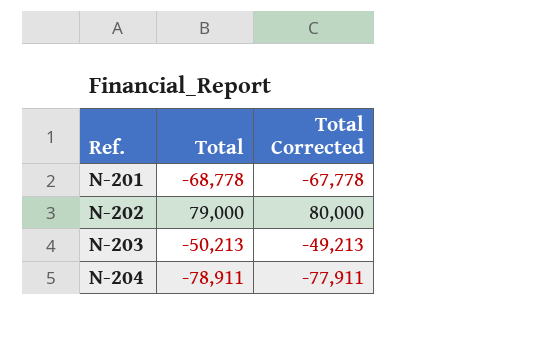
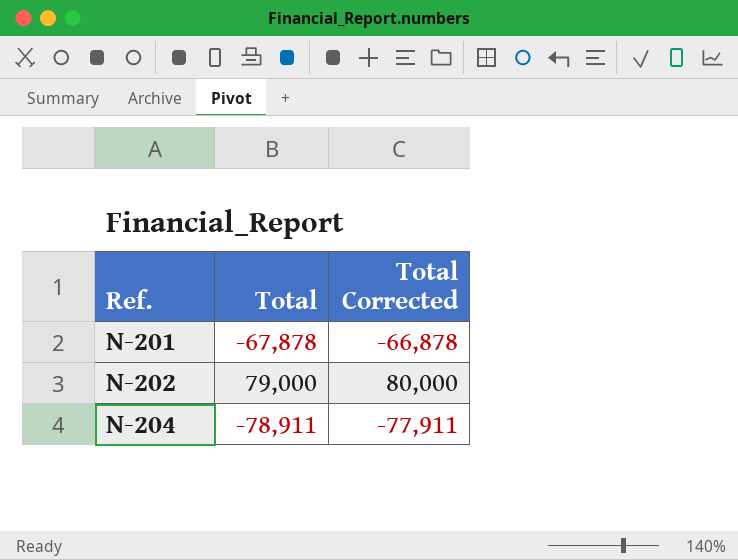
row N-203: -50,213 | -49,213 -> none
N-201 | Total: -68,778 -> -67,878
N-201 | Total Corrected: -67,778 -> -66,878

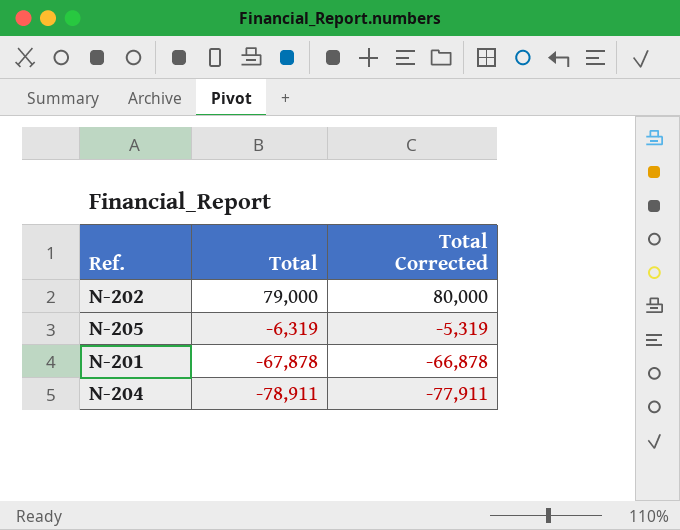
row order: Ref. ascending -> Total descending
row N-205: none -> -6,319 | -5,319

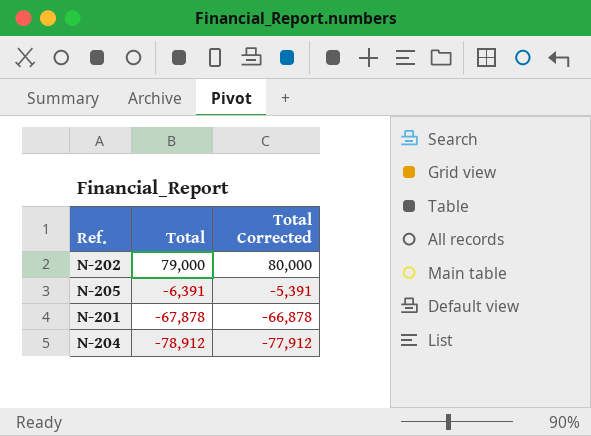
N-205 | Total: -6,319 -> -6,391
N-205 | Total Corrected: -5,319 -> -5,391
N-204 | Total: -78,911 -> -78,912
N-204 | Total Corrected: -77,911 -> -77,912

